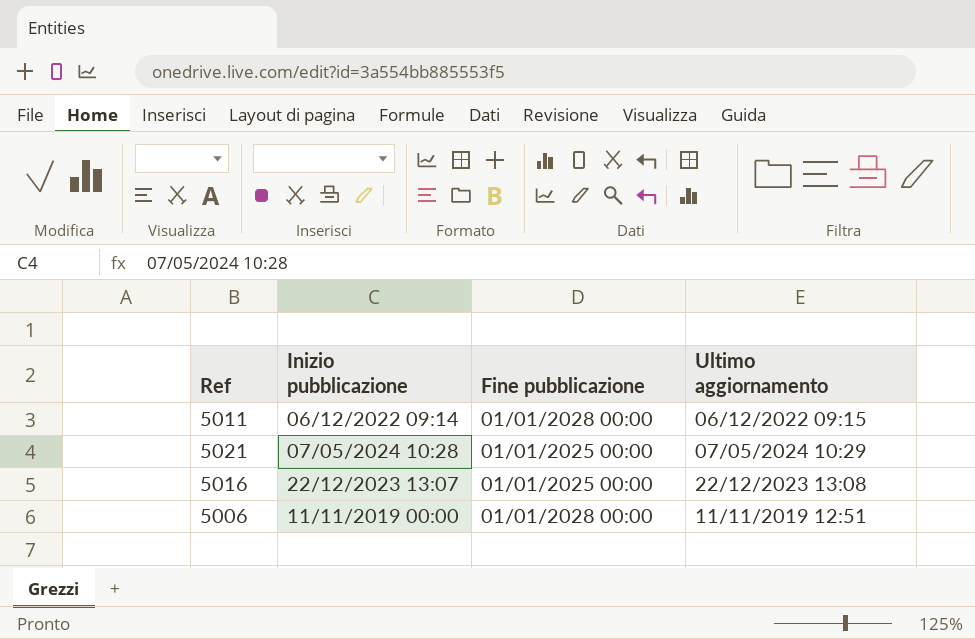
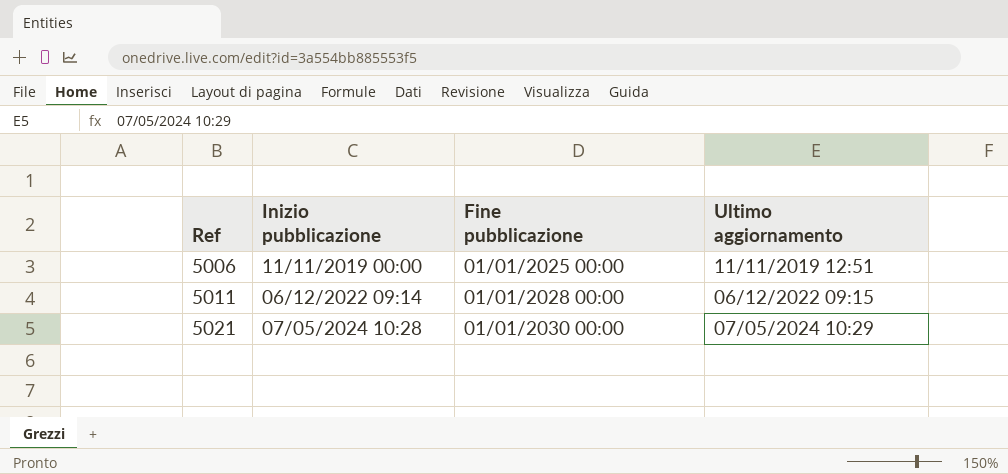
row order: none -> Ref ascending
row 5016: 22/12/2023 13:07 | 01/01/2025 00:00 | 22/12/2023 13:08 -> none
5006 | Fine pubblicazione: 01/01/2028 00:00 -> 01/01/2025 00:00
5021 | Fine pubblicazione: 01/01/2025 00:00 -> 01/01/2030 00:00

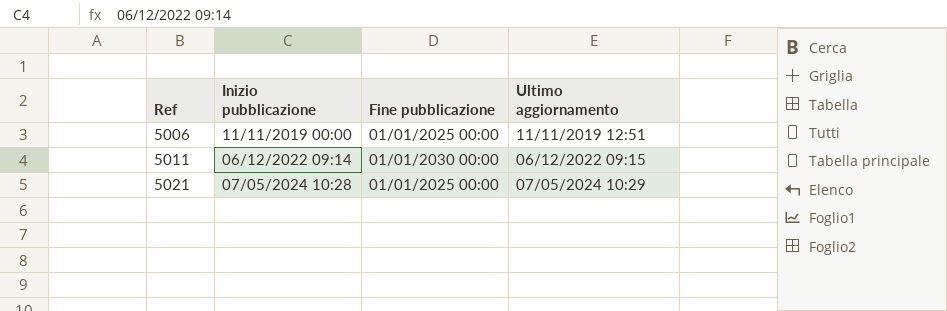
5011 | Fine pubblicazione: 01/01/2028 00:00 -> 01/01/2030 00:00
5021 | Fine pubblicazione: 01/01/2030 00:00 -> 01/01/2025 00:00

